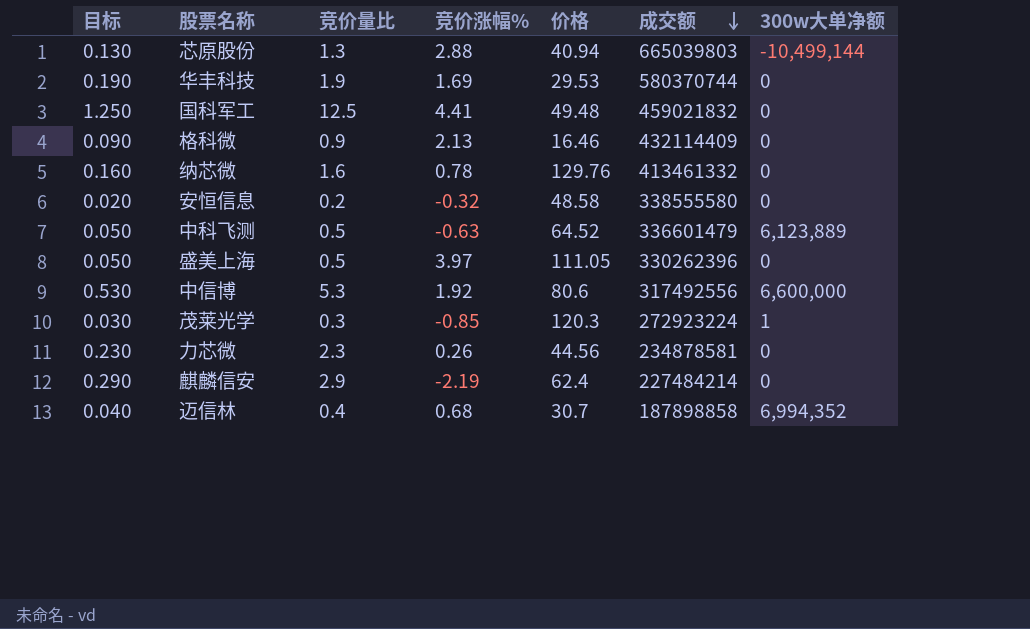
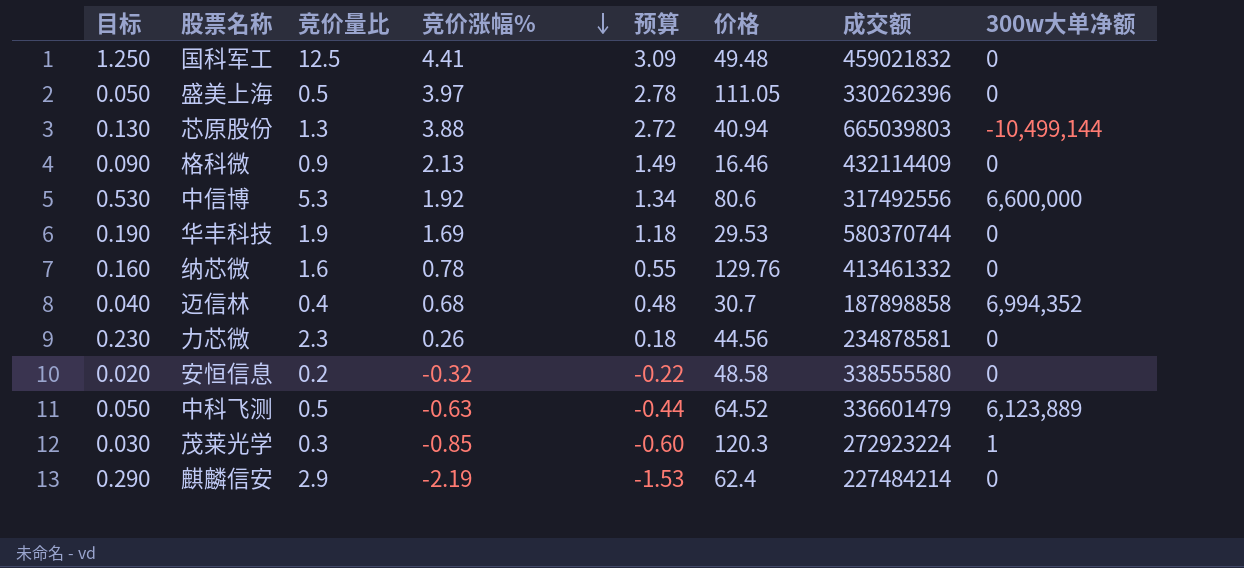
row order: 成交额 descending -> 竞价涨幅% descending
column 预算 | formula: none -> [竞价涨幅%] * 0.7
芯原股份 | 竞价涨幅%: 2.88 -> 3.88

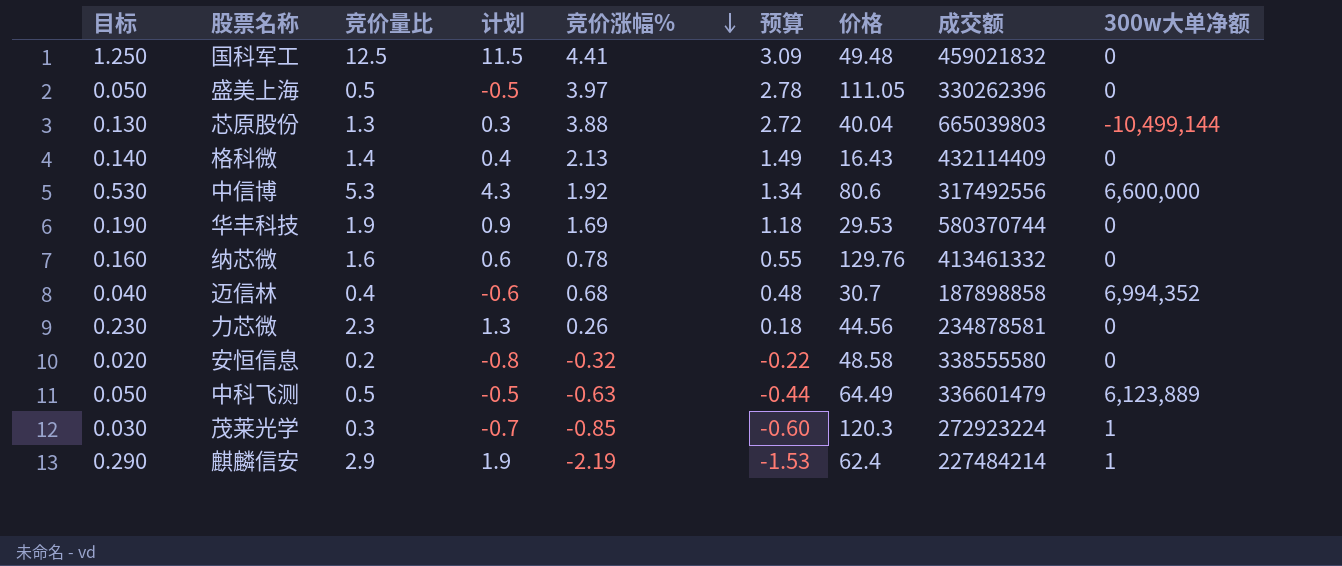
column 计划 | formula: none -> [竞价量比] - 1
芯原股份 | 价格: 40.94 -> 40.04
格科微 | 目标: 0.090 -> 0.140
格科微 | 竞价量比: 0.9 -> 1.4
格科微 | 价格: 16.46 -> 16.43
中科飞测 | 价格: 64.52 -> 64.49
麒麟信安 | 300w大单净额: 0 -> 1

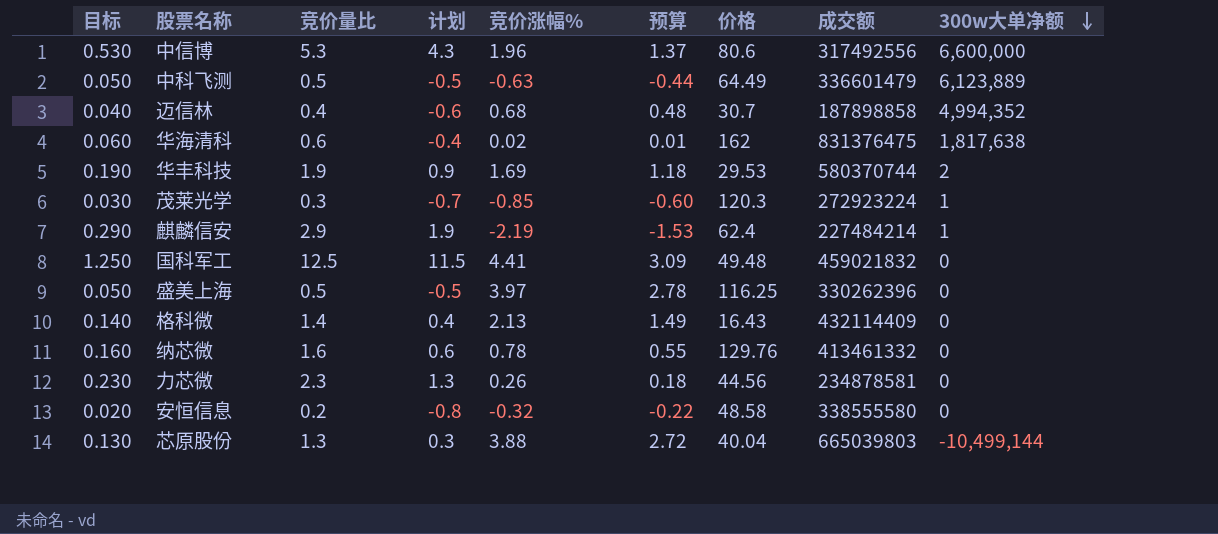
row order: 竞价涨幅% descending -> 300w大单净额 descending
中信博 | 竞价涨幅%: 1.92 -> 1.96
中信博 | 预算: 1.34 -> 1.37
迈信林 | 300w大单净额: 6,994,352 -> 4,994,352
row 华海清科: none -> 0.060 | 0.6 | -0.4 | 0.02 | 0.01 | 162 | 831376475 | 1,817,638
华丰科技 | 300w大单净额: 0 -> 2
盛美上海 | 价格: 111.05 -> 116.25

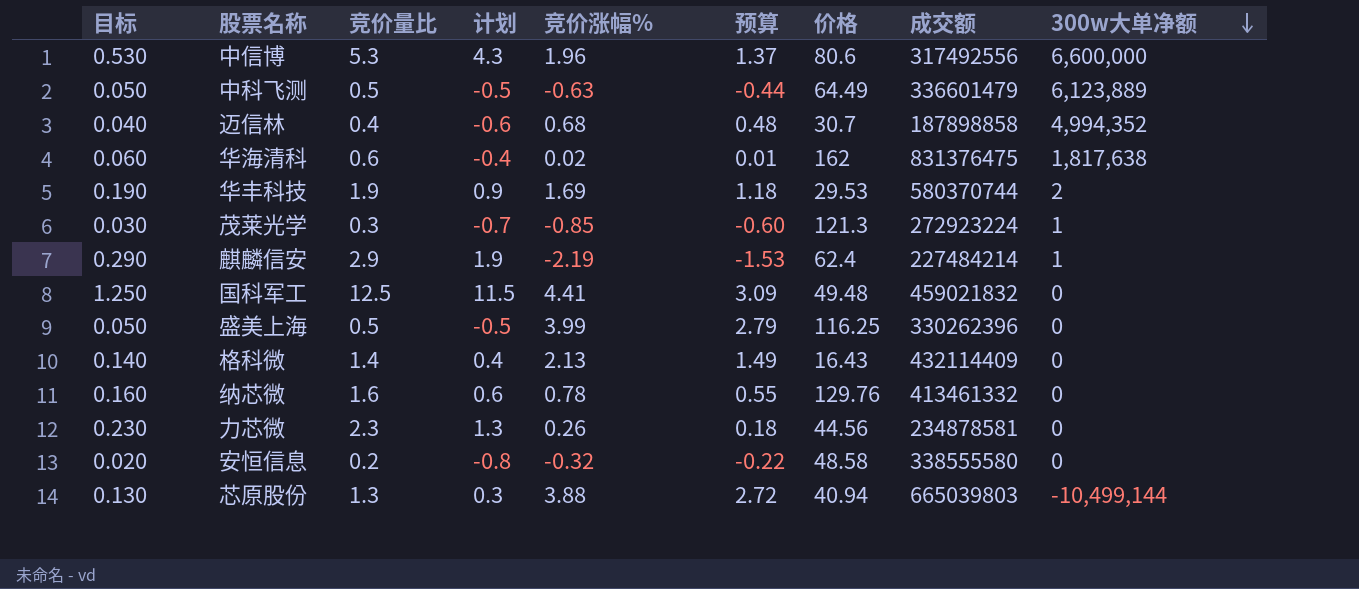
茂莱光学 | 价格: 120.3 -> 121.3
盛美上海 | 竞价涨幅%: 3.97 -> 3.99
盛美上海 | 预算: 2.78 -> 2.79
芯原股份 | 价格: 40.04 -> 40.94

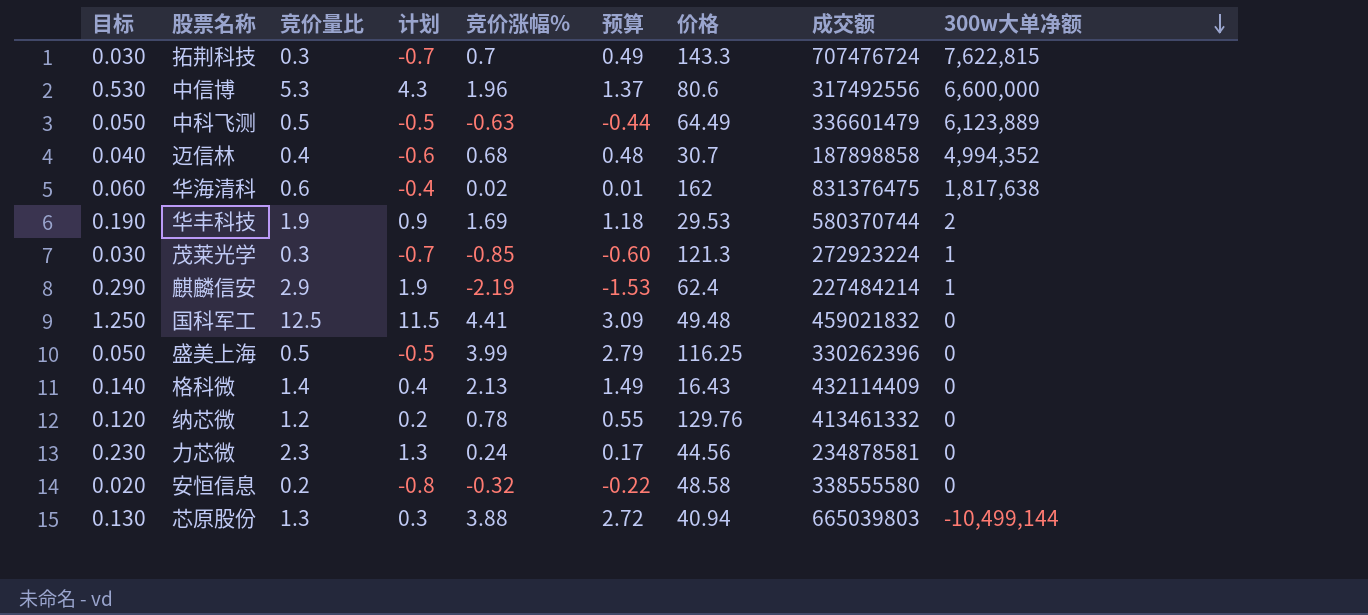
row 拓荆科技: none -> 0.030 | 0.3 | -0.7 | 0.7 | 0.49 | 143.3 | 707476724 | 7,622,815
纳芯微 | 目标: 0.160 -> 0.120
纳芯微 | 竞价量比: 1.6 -> 1.2
纳芯微 | 计划: 0.6 -> 0.2
力芯微 | 竞价涨幅%: 0.26 -> 0.24
力芯微 | 预算: 0.18 -> 0.17

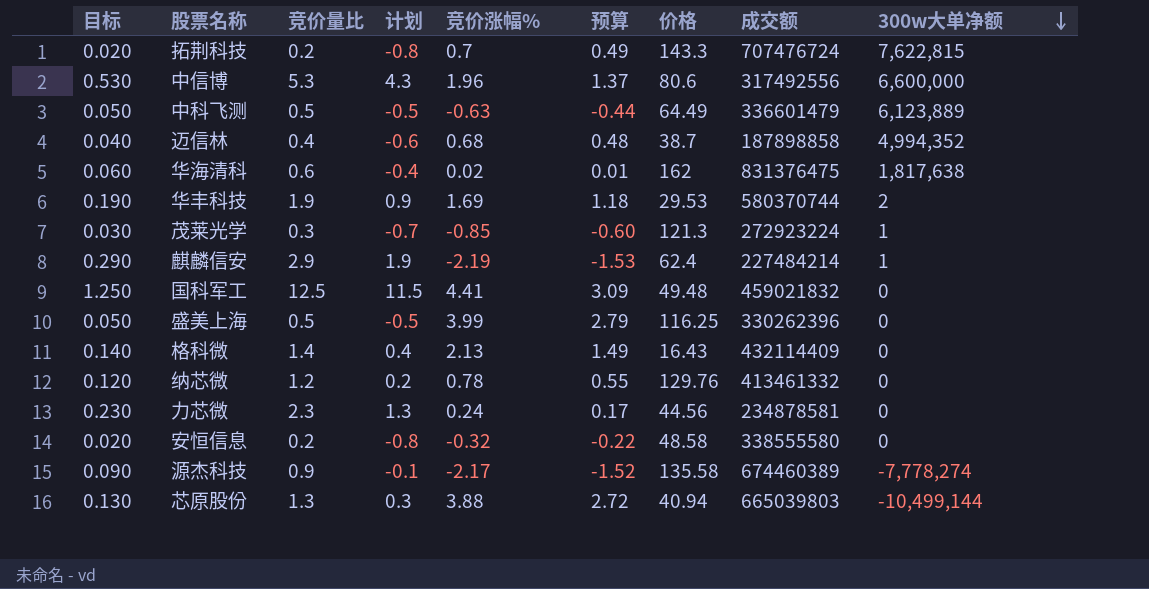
拓荆科技 | 目标: 0.030 -> 0.020
拓荆科技 | 竞价量比: 0.3 -> 0.2
拓荆科技 | 计划: -0.7 -> -0.8
迈信林 | 价格: 30.7 -> 38.7
row 源杰科技: none -> 0.090 | 0.9 | -0.1 | -2.17 | -1.52 | 135.58 | 674460389 | -7,778,274

